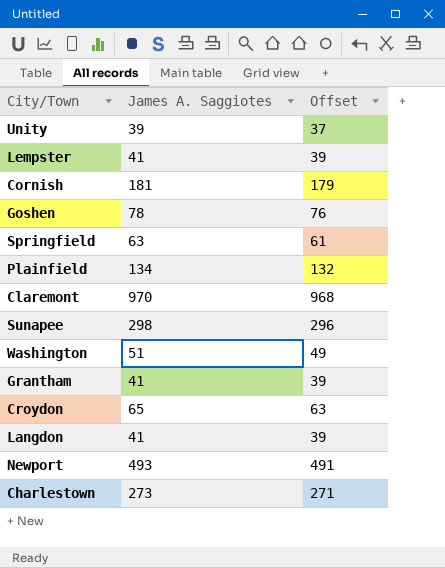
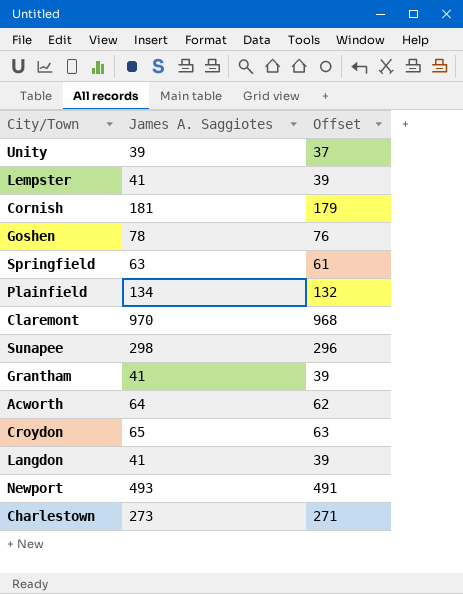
row Washington: 51 | 49 -> none
row Acworth: none -> 64 | 62

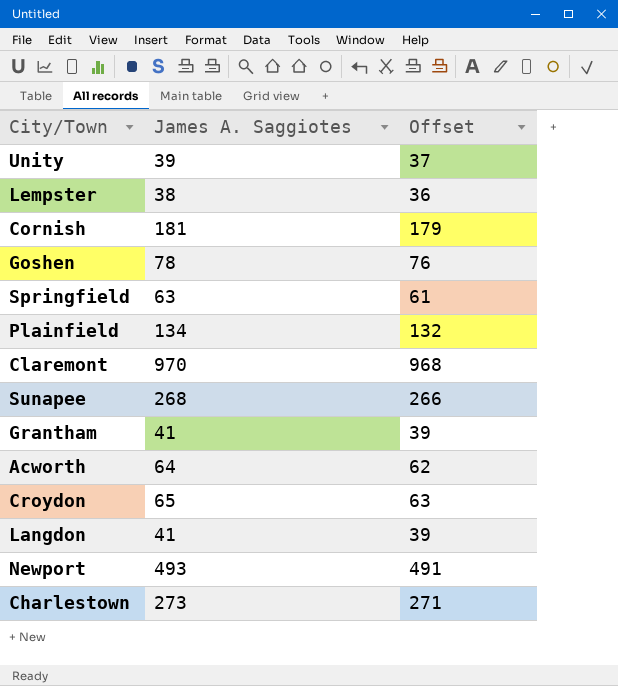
Lempster | James A. Saggiotes: 41 -> 38
Lempster | Offset: 39 -> 36
Sunapee | James A. Saggiotes: 298 -> 268
Sunapee | Offset: 296 -> 266

